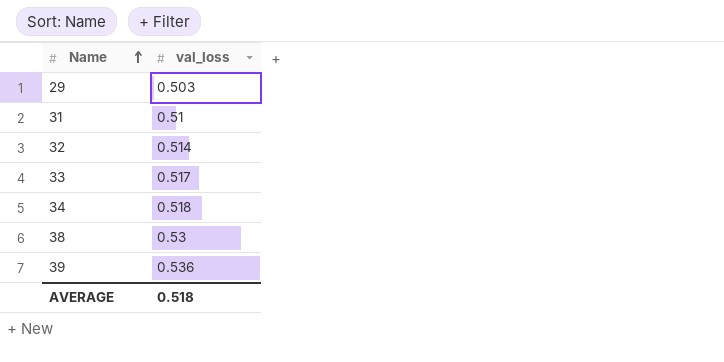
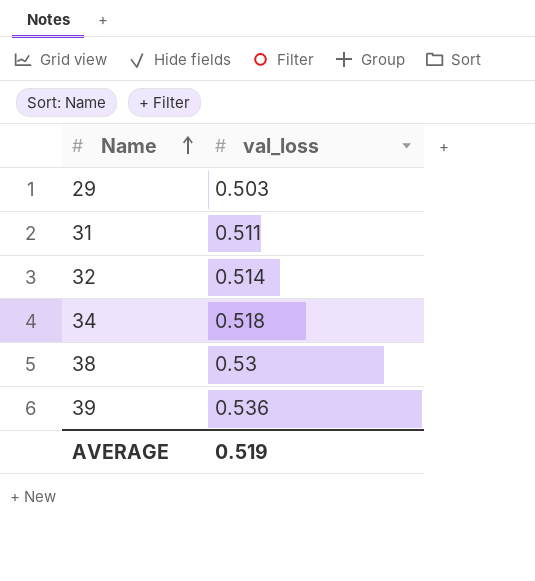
row 33: 0.517 -> none
31 | val_loss: 0.51 -> 0.511
AVERAGE | val_loss: 0.518 -> 0.519

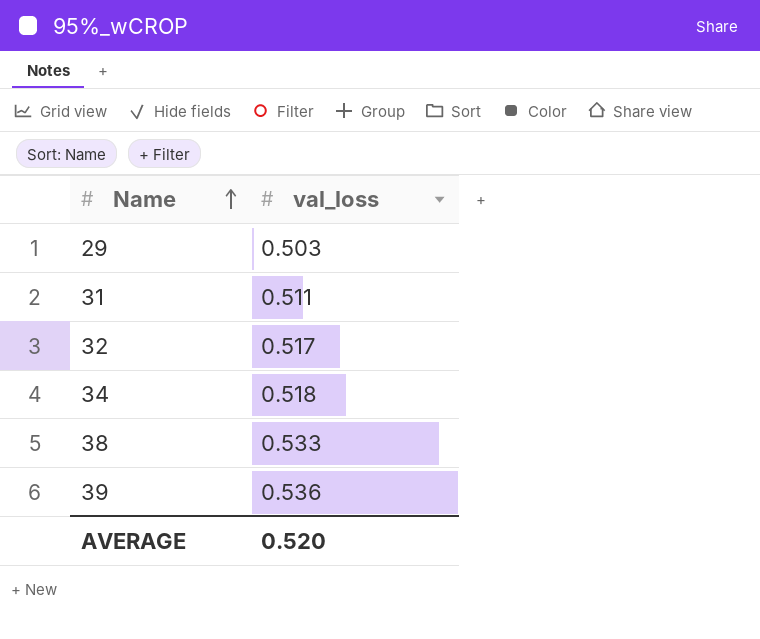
32 | val_loss: 0.514 -> 0.517
38 | val_loss: 0.53 -> 0.533
AVERAGE | val_loss: 0.519 -> 0.520

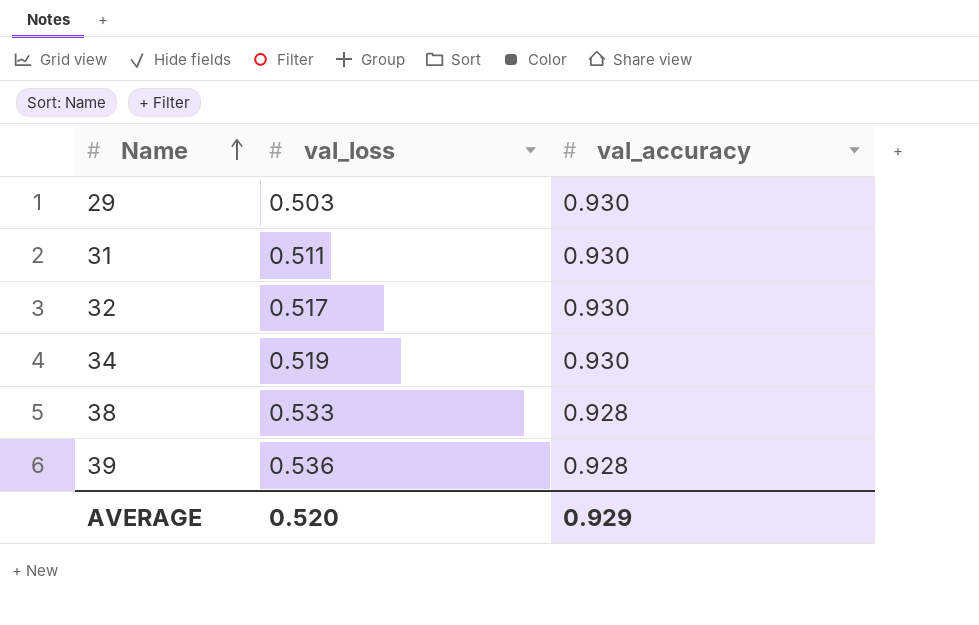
column val_accuracy | position: none -> 3
34 | val_loss: 0.518 -> 0.519

